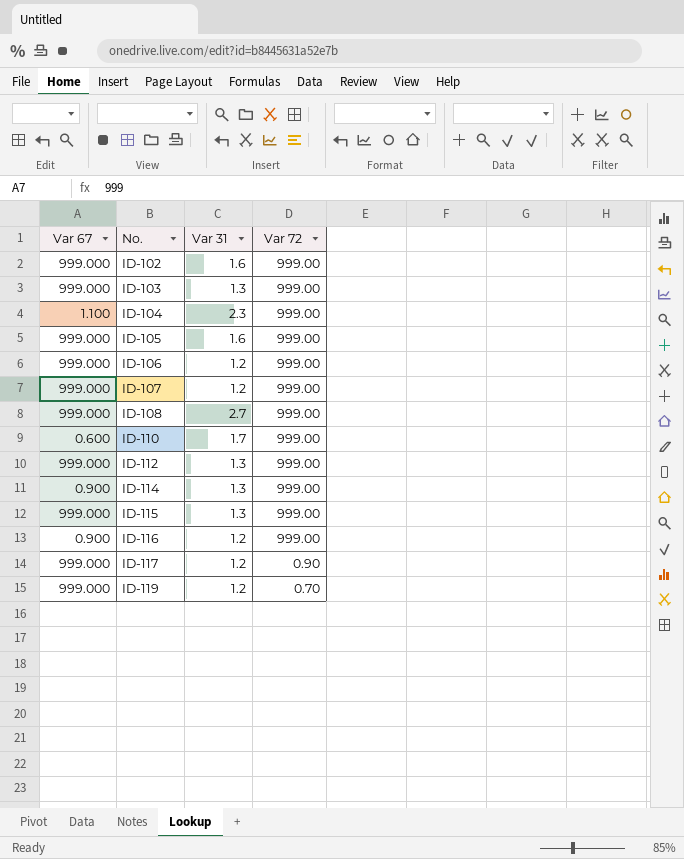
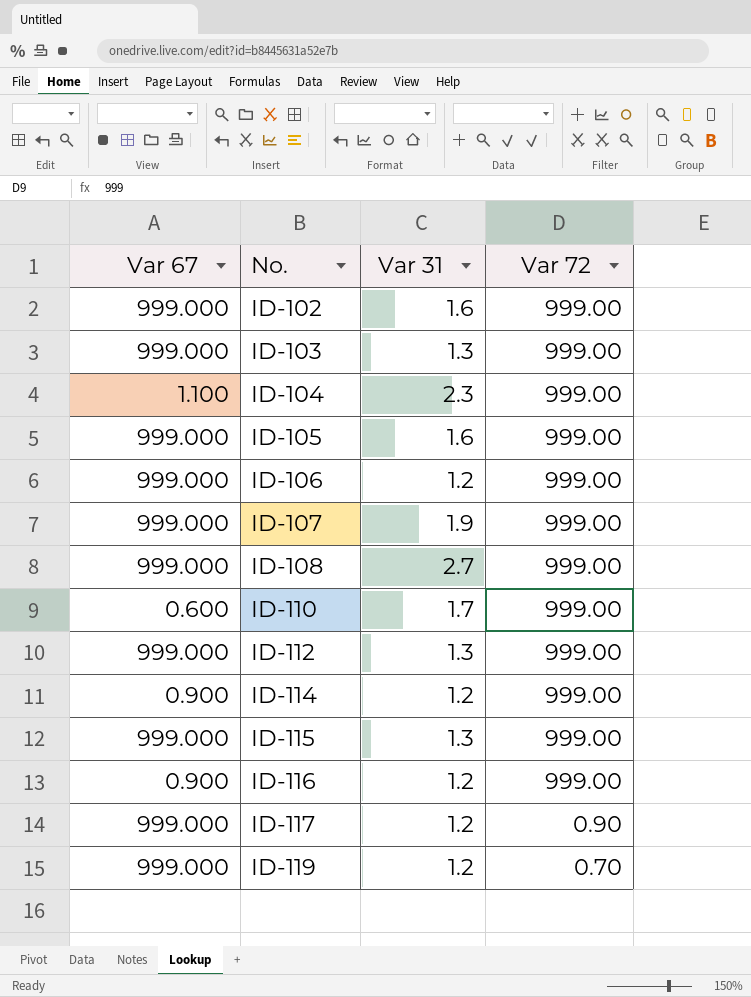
ID-107 | Var 31: 1.2 -> 1.9
ID-114 | Var 31: 1.3 -> 1.2

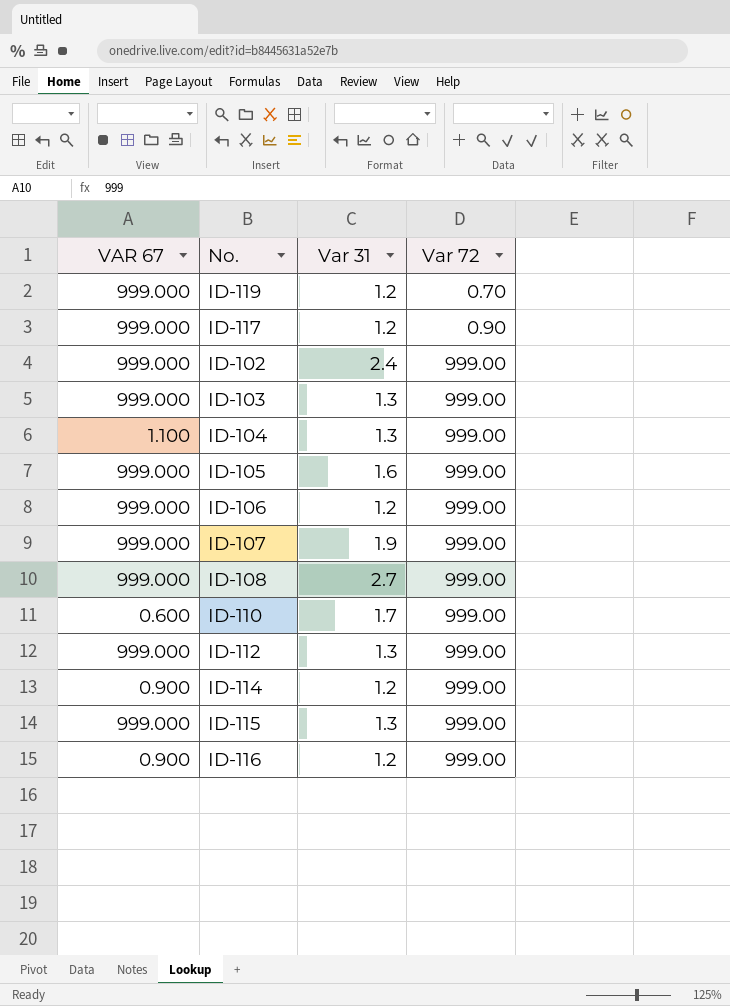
row order: No. ascending -> Var 72 ascending
column name: Var 67 -> VAR 67
ID-102 | Var 31: 1.6 -> 2.4
ID-104 | Var 31: 2.3 -> 1.3

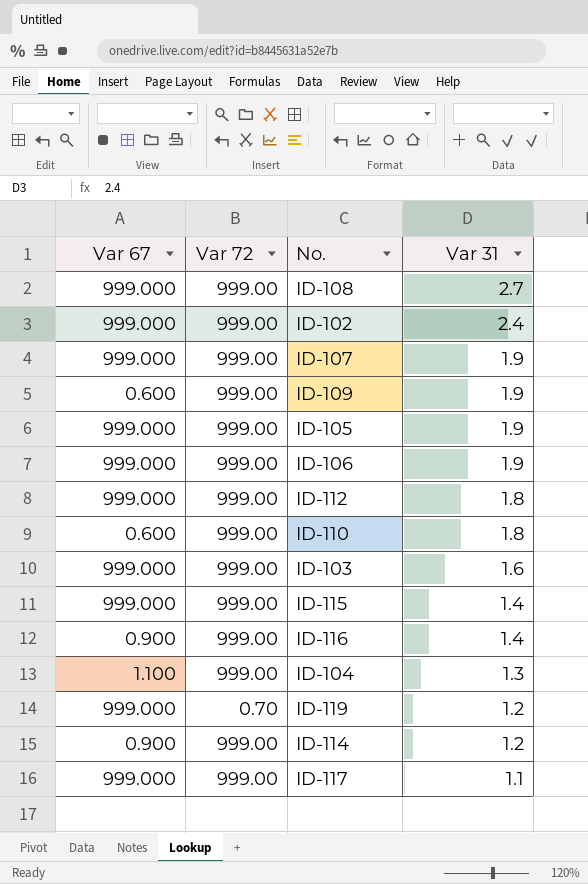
row order: Var 72 ascending -> Var 31 descending
column name: VAR 67 -> Var 67
column Var 72 | position: 4 -> 2
row ID-109: none -> 0.600 | 999.00 | 1.9
ID-105 | Var 31: 1.6 -> 1.9
ID-106 | Var 31: 1.2 -> 1.9
ID-112 | Var 31: 1.3 -> 1.8
ID-110 | Var 31: 1.7 -> 1.8
ID-103 | Var 31: 1.3 -> 1.6
ID-115 | Var 31: 1.3 -> 1.4
ID-116 | Var 31: 1.2 -> 1.4
ID-117 | Var 72: 0.90 -> 999.00
ID-117 | Var 31: 1.2 -> 1.1

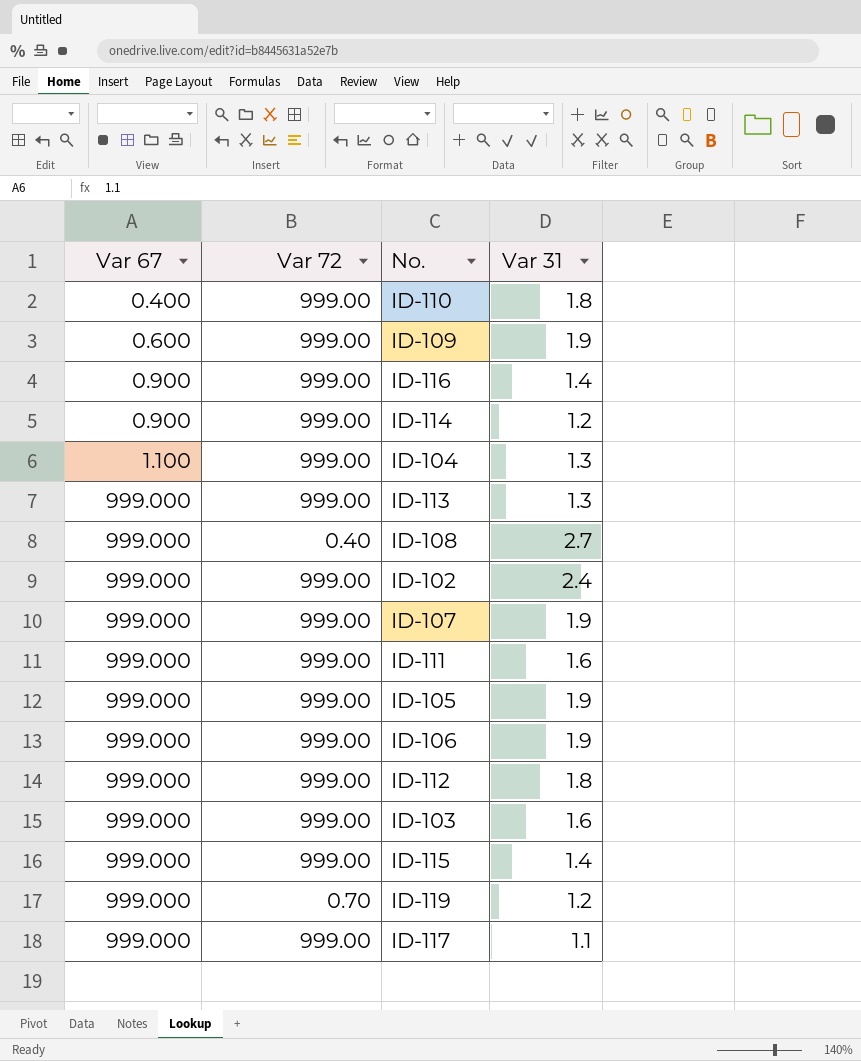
row order: Var 31 descending -> Var 67 ascending
ID-110 | Var 67: 0.600 -> 0.400
row ID-113: none -> 999.000 | 999.00 | 1.3
ID-108 | Var 72: 999.00 -> 0.40
row ID-111: none -> 999.000 | 999.00 | 1.6

